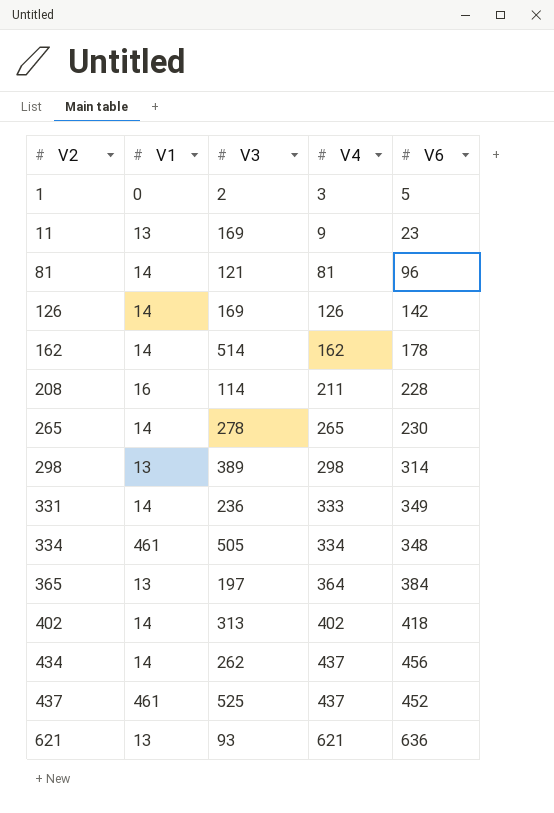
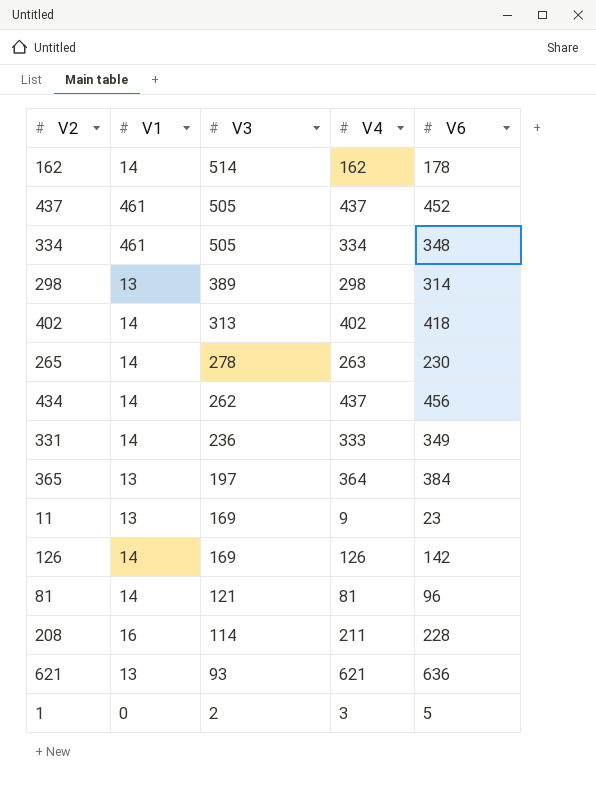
row order: V2 ascending -> V3 descending
437 | V3: 525 -> 505
265 | V4: 265 -> 263

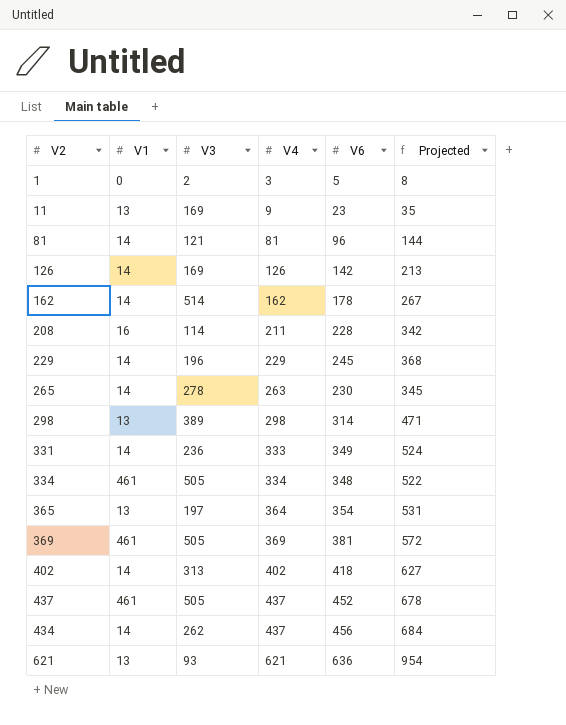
row order: V3 descending -> V4 ascending
column Projected | formula: none -> [V6] * 1.5
row 229: none -> 14 | 196 | 229 | 245 | 368
365 | V6: 384 -> 354
row 369: none -> 461 | 505 | 369 | 381 | 572

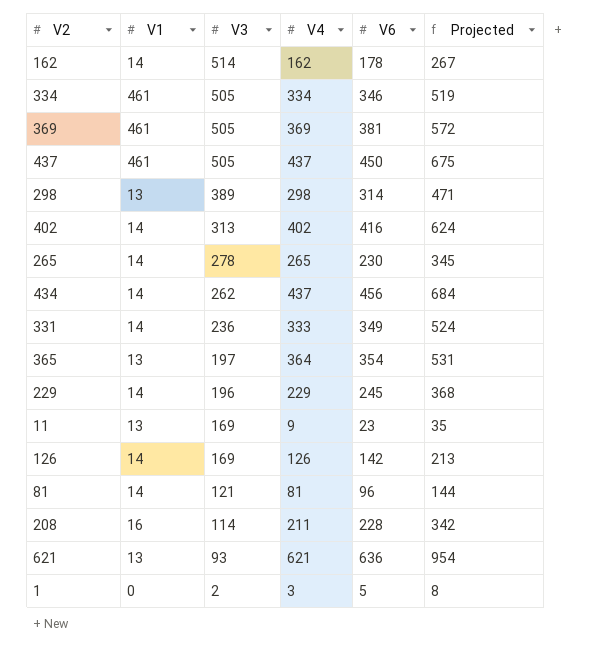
row order: V4 ascending -> V3 descending
334 | V6: 348 -> 346
334 | Projected: 522 -> 519
437 | V6: 452 -> 450
437 | Projected: 678 -> 675
402 | V6: 418 -> 416
402 | Projected: 627 -> 624
265 | V4: 263 -> 265

